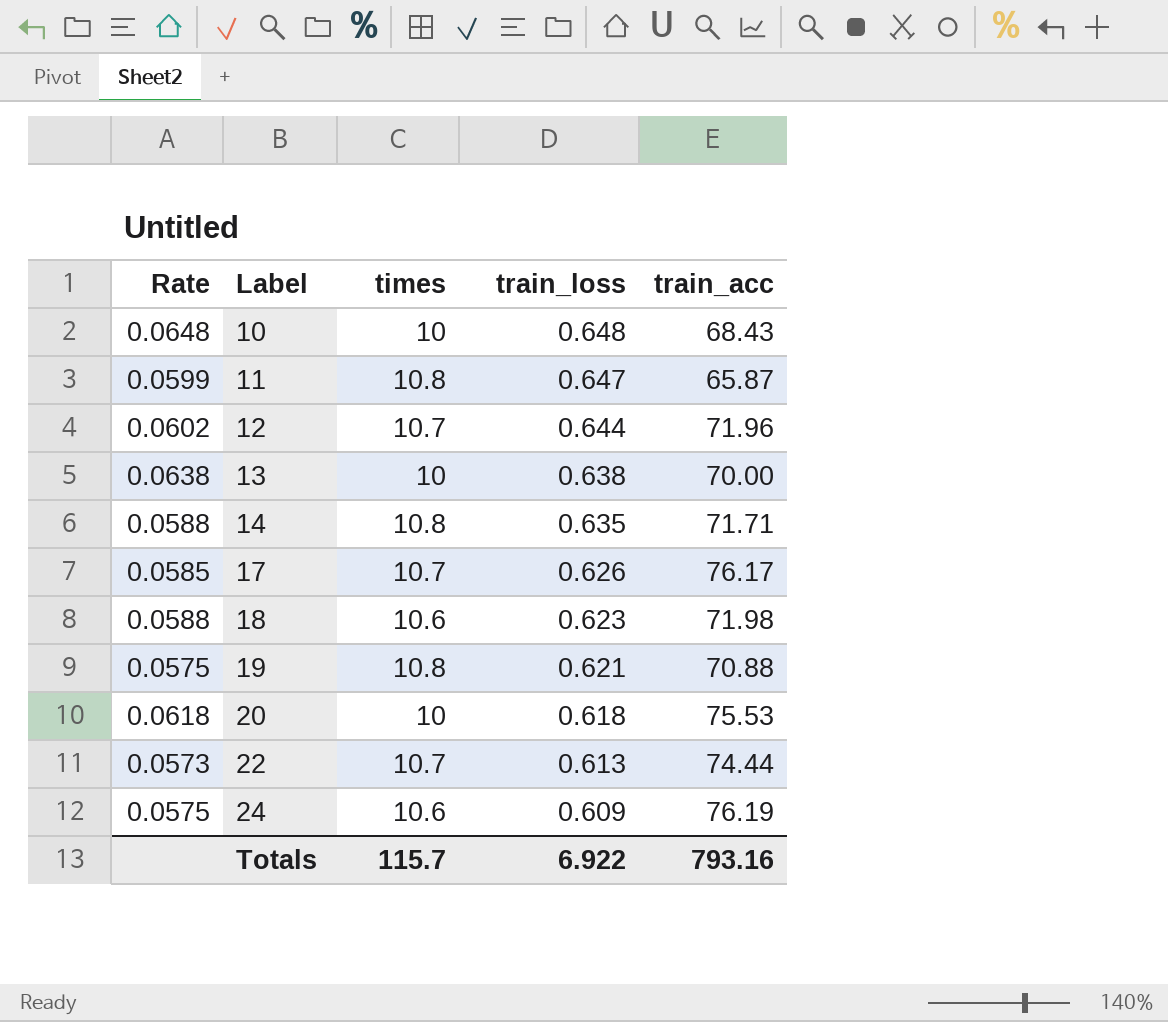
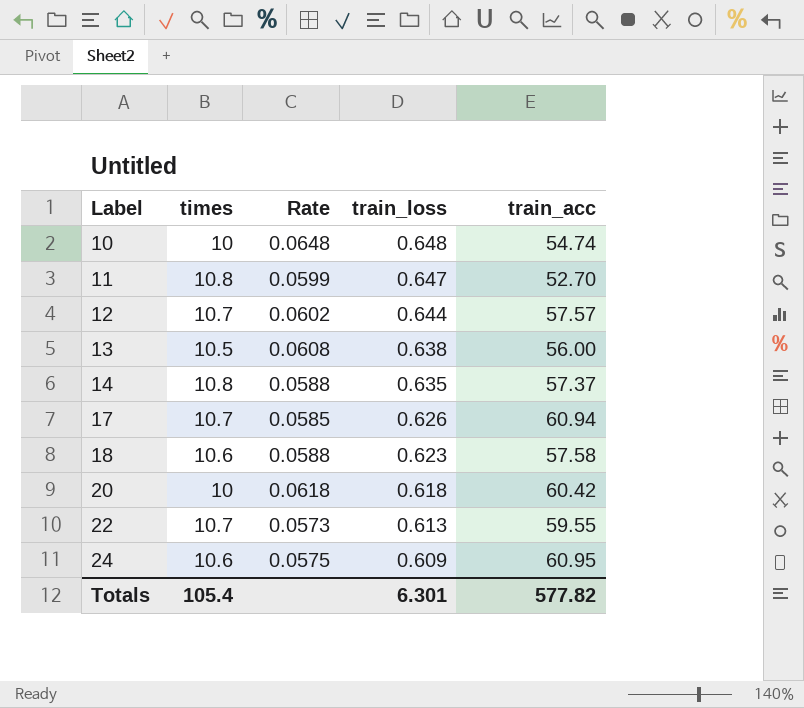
column Rate | position: 1 -> 3
row 19: 0.0575 | 10.8 | 0.621 | 70.88 -> none
10 | train_acc: 68.43 -> 54.74
11 | train_acc: 65.87 -> 52.70
12 | train_acc: 71.96 -> 57.57
13 | times: 10 -> 10.5
13 | Rate: 0.0638 -> 0.0608
13 | train_acc: 70.00 -> 56.00
14 | train_acc: 71.71 -> 57.37
17 | train_acc: 76.17 -> 60.94
18 | train_acc: 71.98 -> 57.58
20 | train_acc: 75.53 -> 60.42
22 | train_acc: 74.44 -> 59.55
24 | train_acc: 76.19 -> 60.95
Totals | times: 115.7 -> 105.4
Totals | train_loss: 6.922 -> 6.301
Totals | train_acc: 793.16 -> 577.82

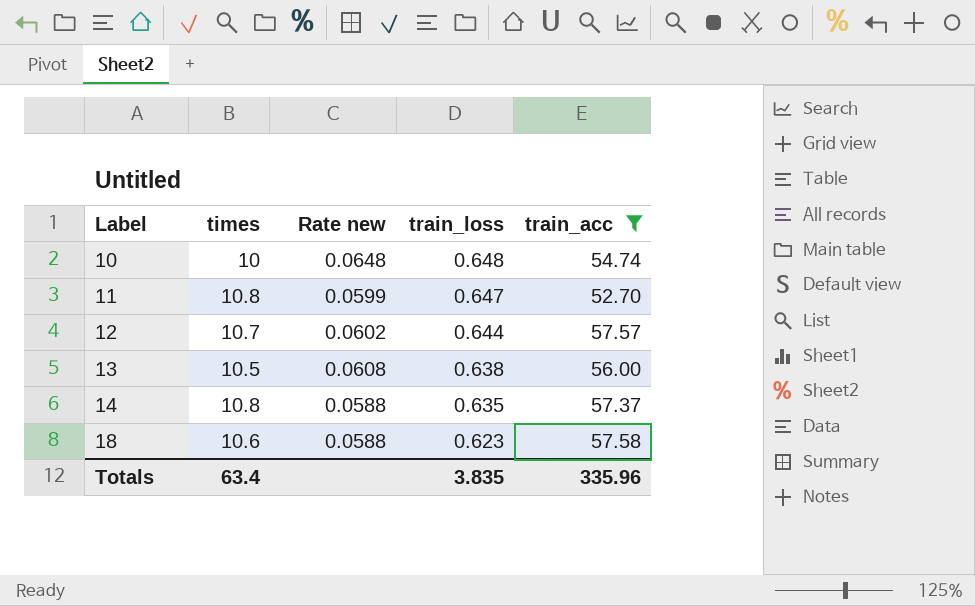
filter: none -> train_acc <= 57.58
column name: Rate -> Rate new
Totals | times: 105.4 -> 63.4
Totals | train_loss: 6.301 -> 3.835
Totals | train_acc: 577.82 -> 335.96

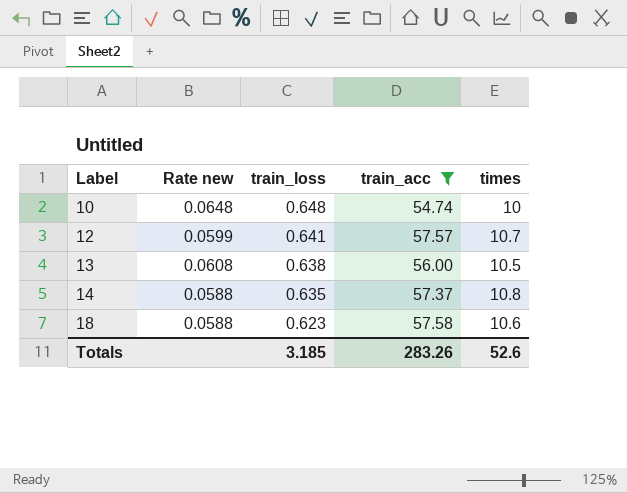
column times | position: 2 -> 5
row 11: 10.8 | 0.0599 | 0.647 | 52.70 -> none
12 | Rate new: 0.0602 -> 0.0599
12 | train_loss: 0.644 -> 0.641
Totals | train_loss: 3.835 -> 3.185
Totals | train_acc: 335.96 -> 283.26
Totals | times: 63.4 -> 52.6

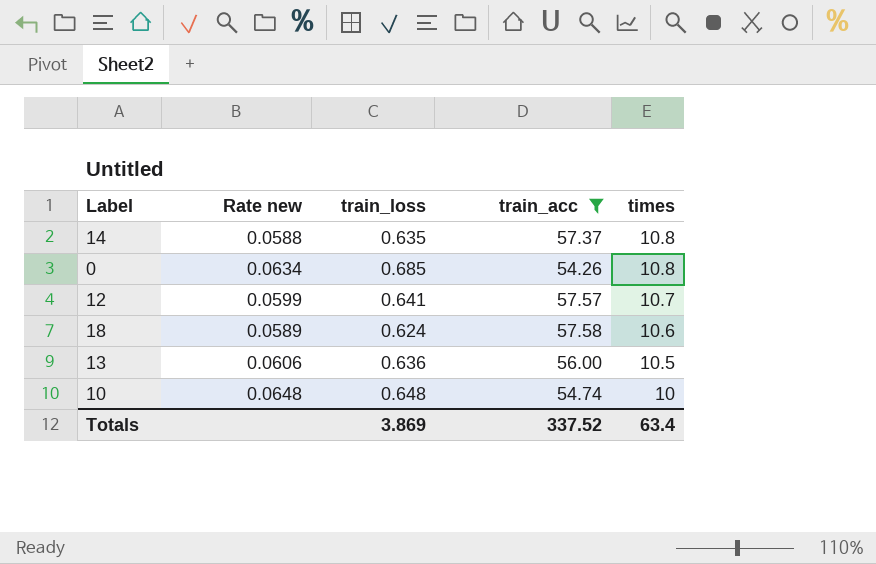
row order: Label ascending -> times descending
row 0: none -> 0.0634 | 0.685 | 54.26 | 10.8
18 | Rate new: 0.0588 -> 0.0589
18 | train_loss: 0.623 -> 0.624
13 | Rate new: 0.0608 -> 0.0606
13 | train_loss: 0.638 -> 0.636
Totals | train_loss: 3.185 -> 3.869
Totals | train_acc: 283.26 -> 337.52
Totals | times: 52.6 -> 63.4

